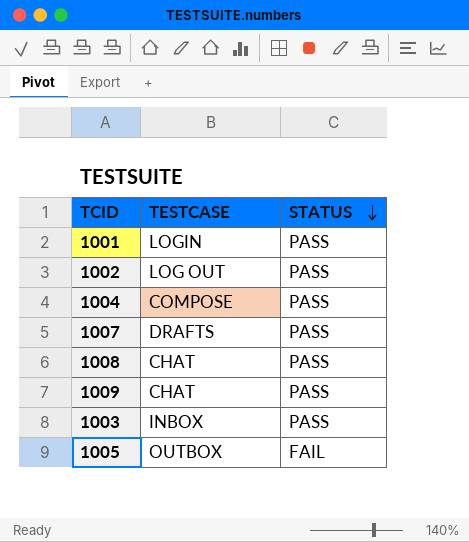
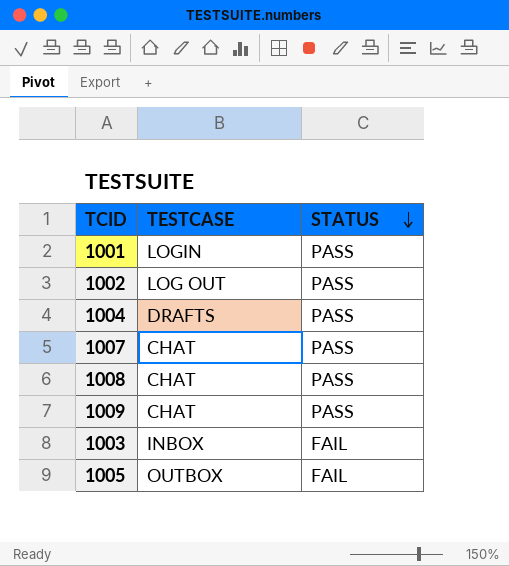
1004 | TESTCASE: COMPOSE -> DRAFTS
1007 | TESTCASE: DRAFTS -> CHAT
1003 | STATUS: PASS -> FAIL

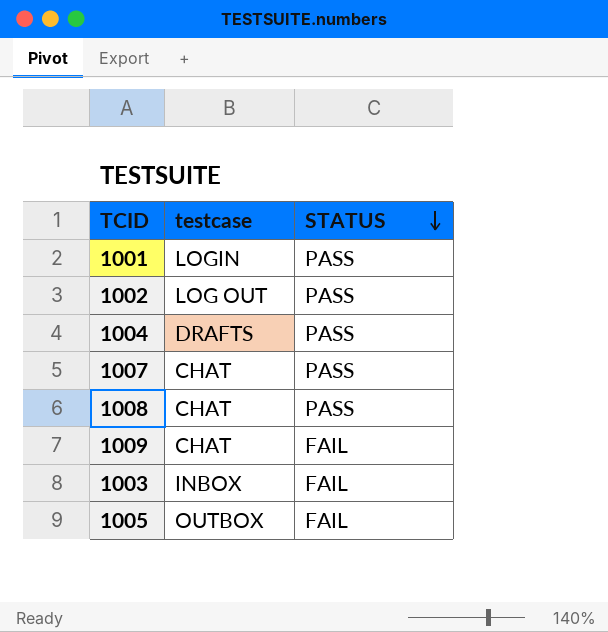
column name: TESTCASE -> testcase
1009 | STATUS: PASS -> FAIL

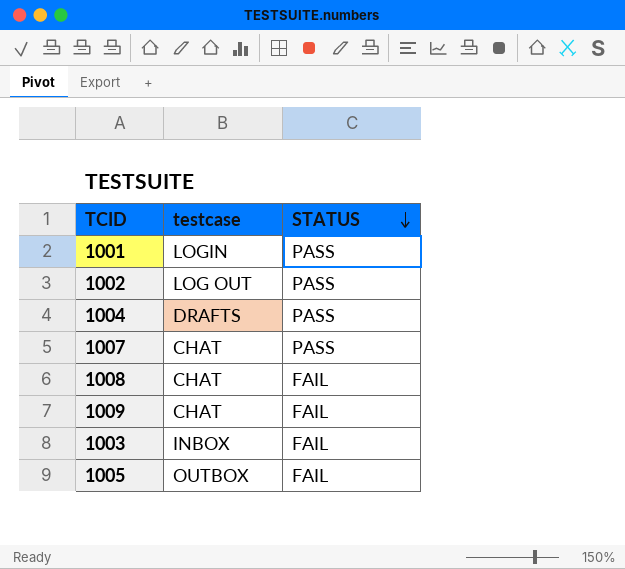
1008 | STATUS: PASS -> FAIL

